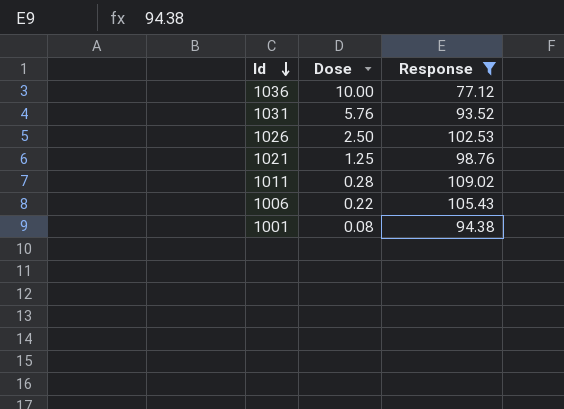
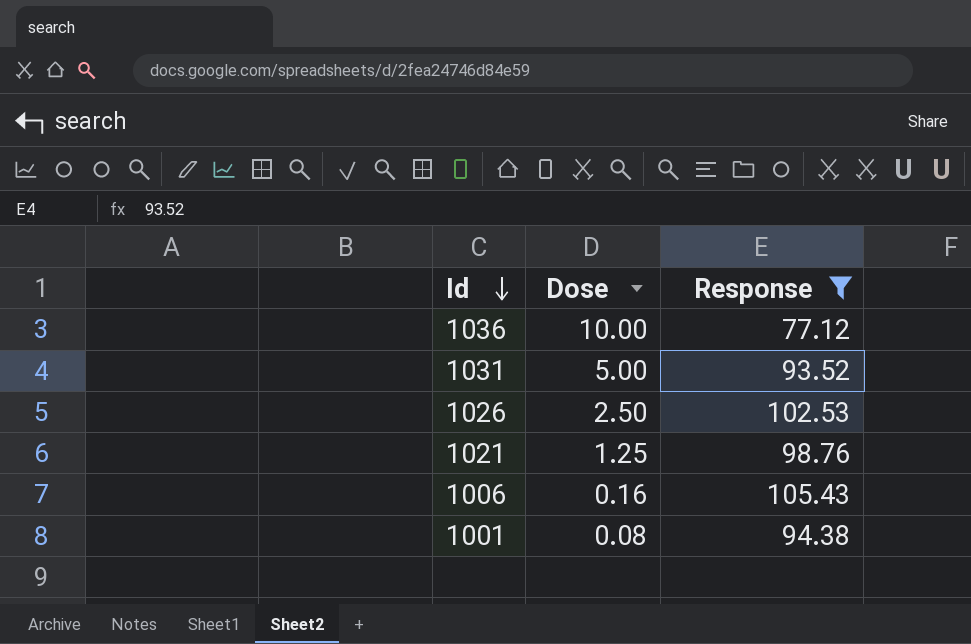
row 1011: 0.28 | 109.02 -> none
1031 | Dose: 5.76 -> 5.00
1006 | Dose: 0.22 -> 0.16

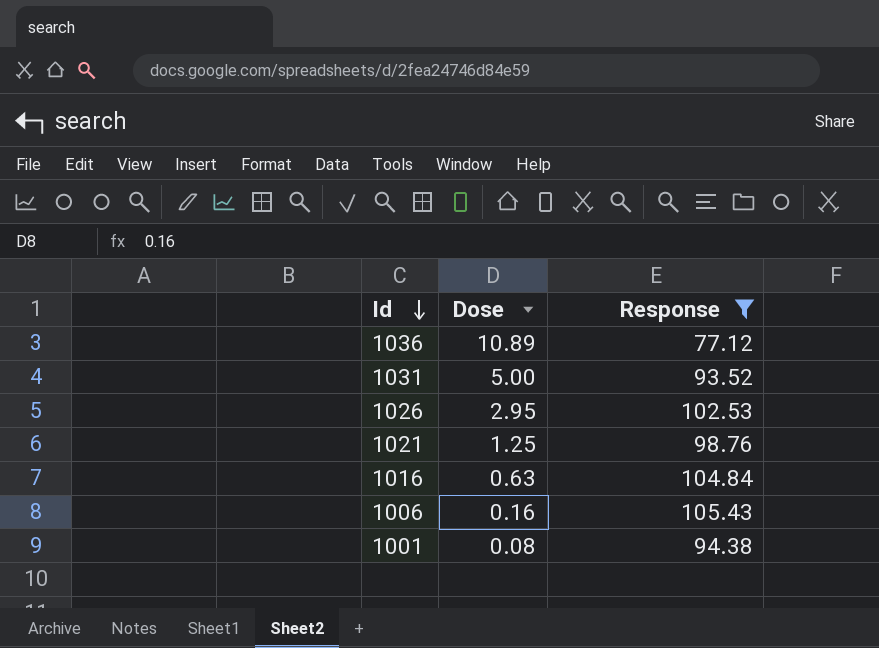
1036 | Dose: 10.00 -> 10.89
1026 | Dose: 2.50 -> 2.95
row 1016: none -> 0.63 | 104.84

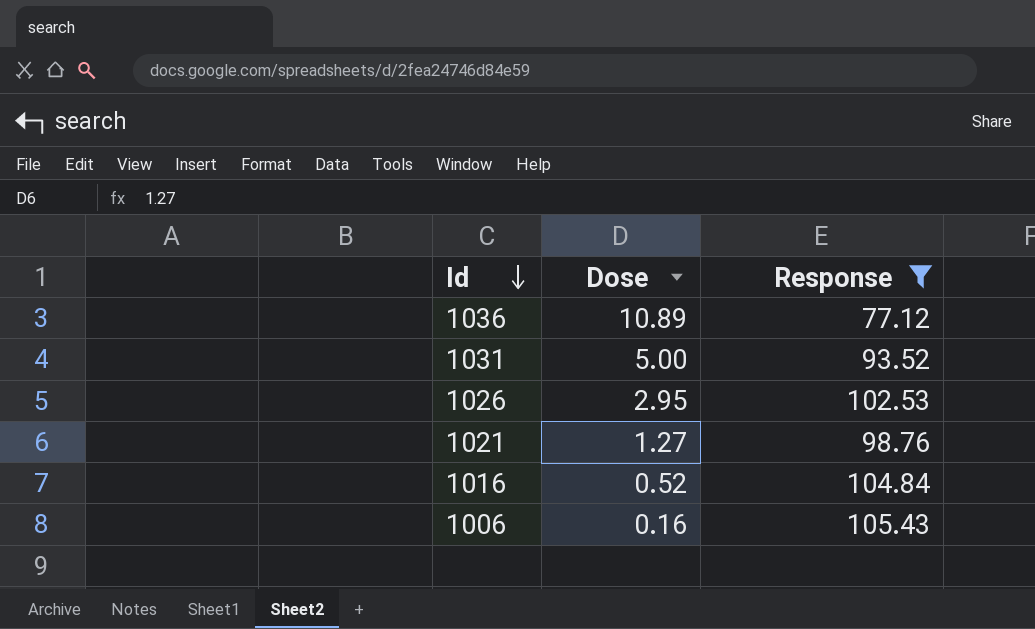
row 1001: 0.08 | 94.38 -> none
1021 | Dose: 1.25 -> 1.27
1016 | Dose: 0.63 -> 0.52

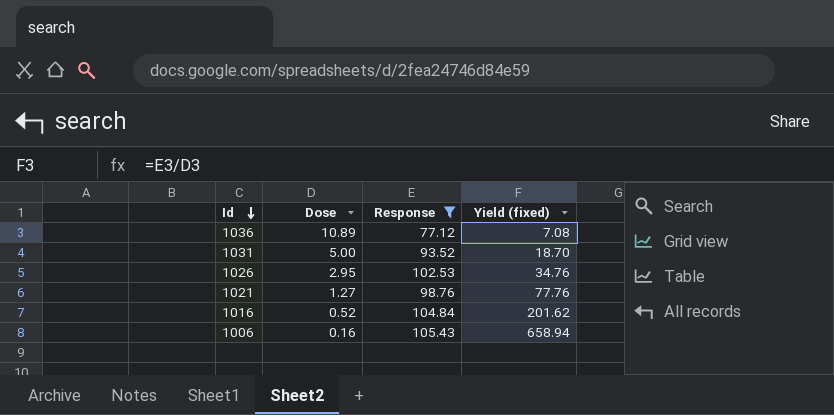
column Yield (fixed) | formula: none -> [Response] / [Dose]

